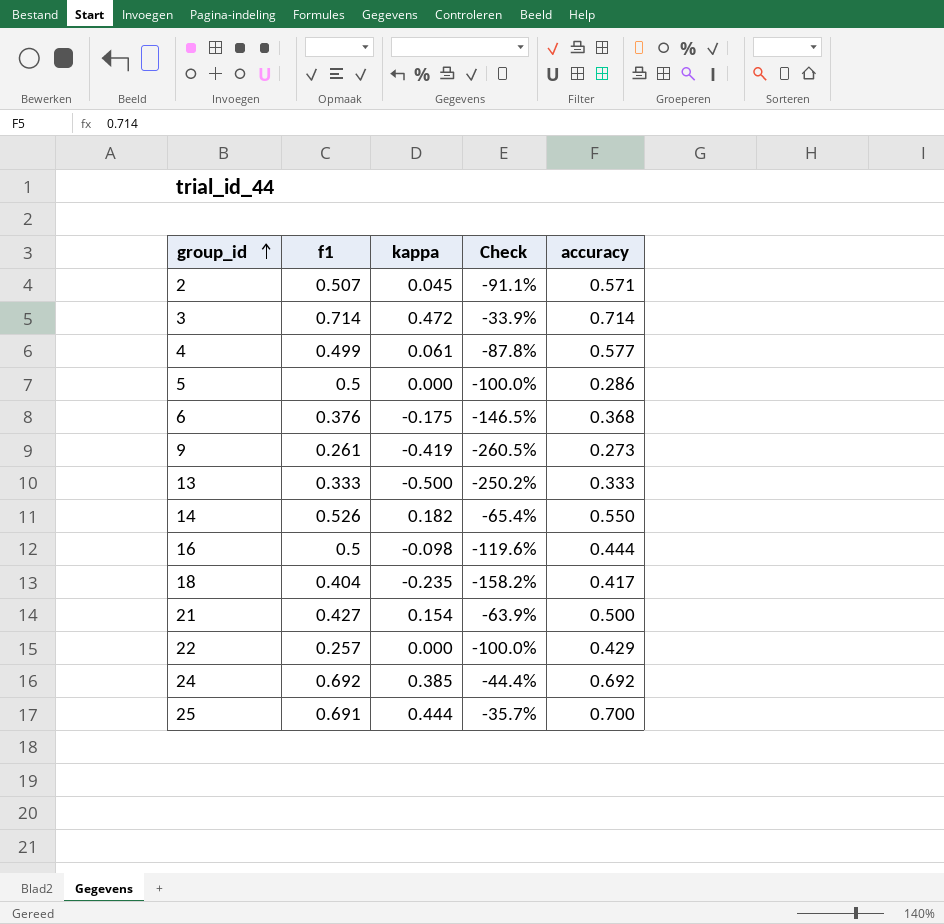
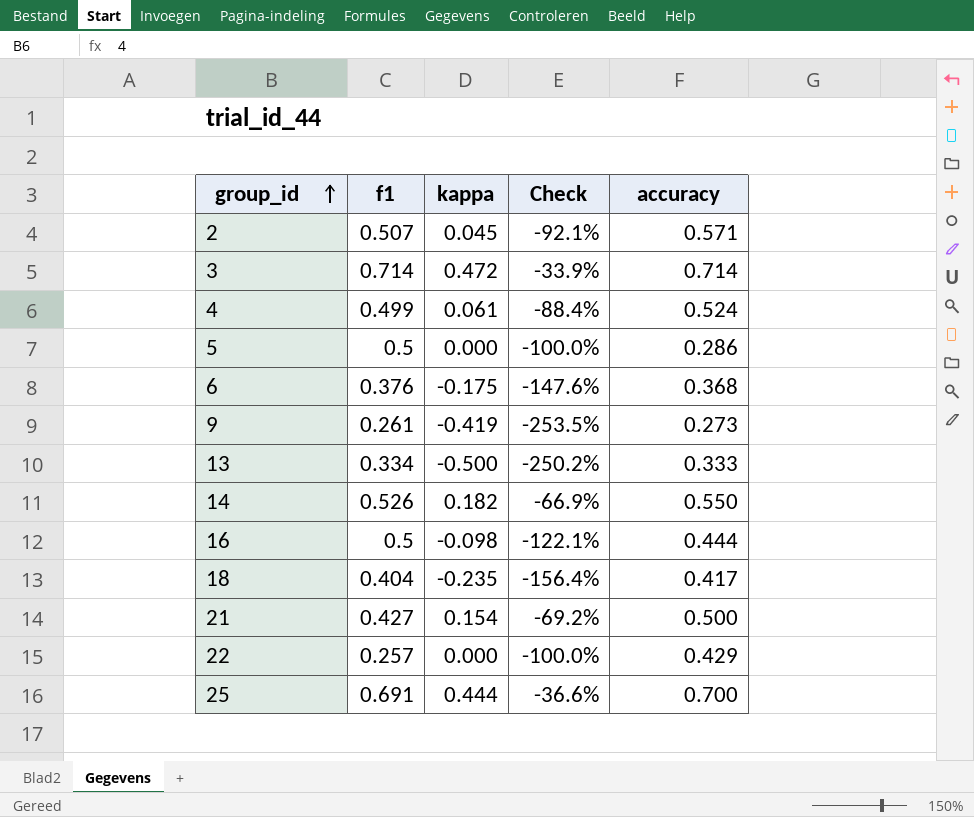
column Check | formula: ([kappa] - [f1]) / [f1] -> ([kappa] - [accuracy]) / [accuracy]
row 24: 0.692 | 0.385 | -44.4% | 0.692 -> none
4 | accuracy: 0.577 -> 0.524
13 | f1: 0.333 -> 0.334

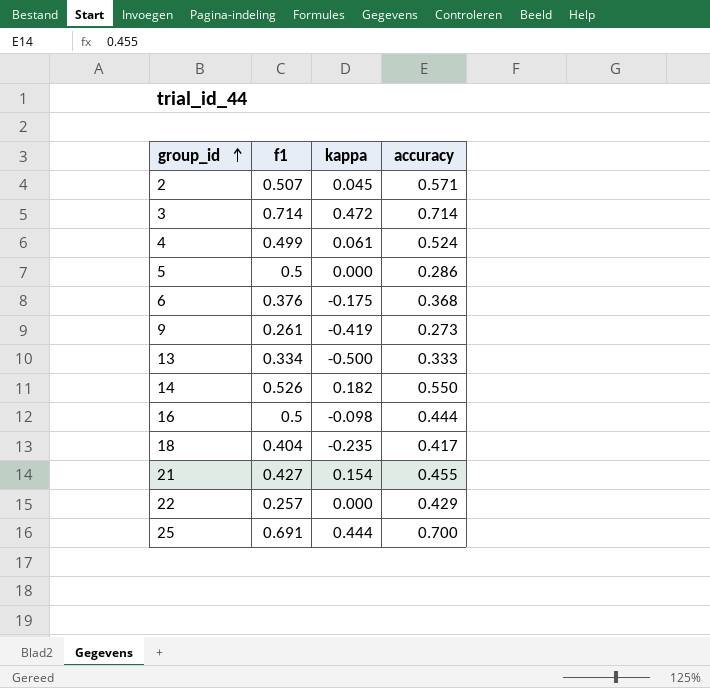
column Check | formula: ([kappa] - [accuracy]) / [accuracy] -> none
21 | accuracy: 0.500 -> 0.455

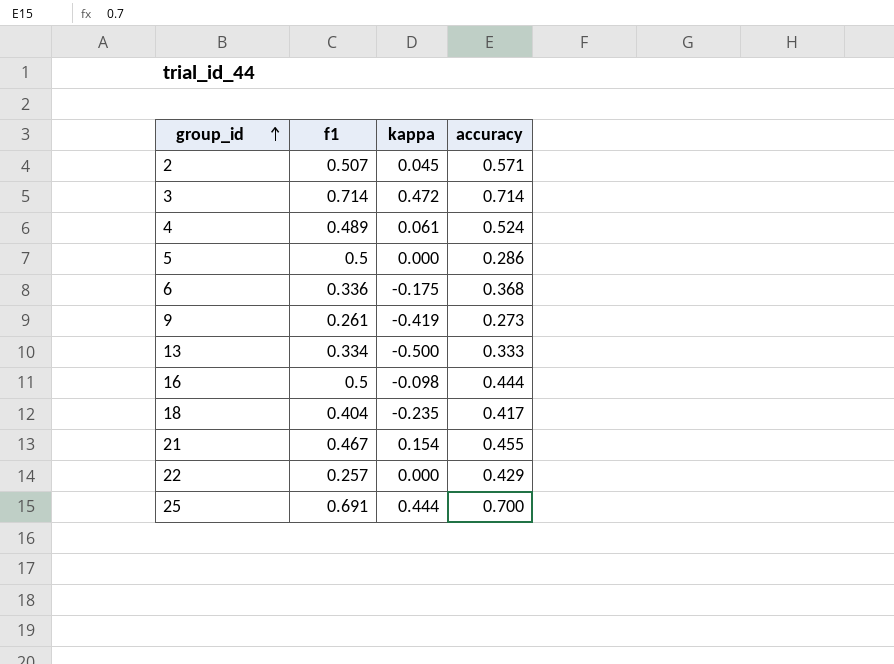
row 14: 0.526 | 0.182 | 0.550 -> none
4 | f1: 0.499 -> 0.489
6 | f1: 0.376 -> 0.336
21 | f1: 0.427 -> 0.467

